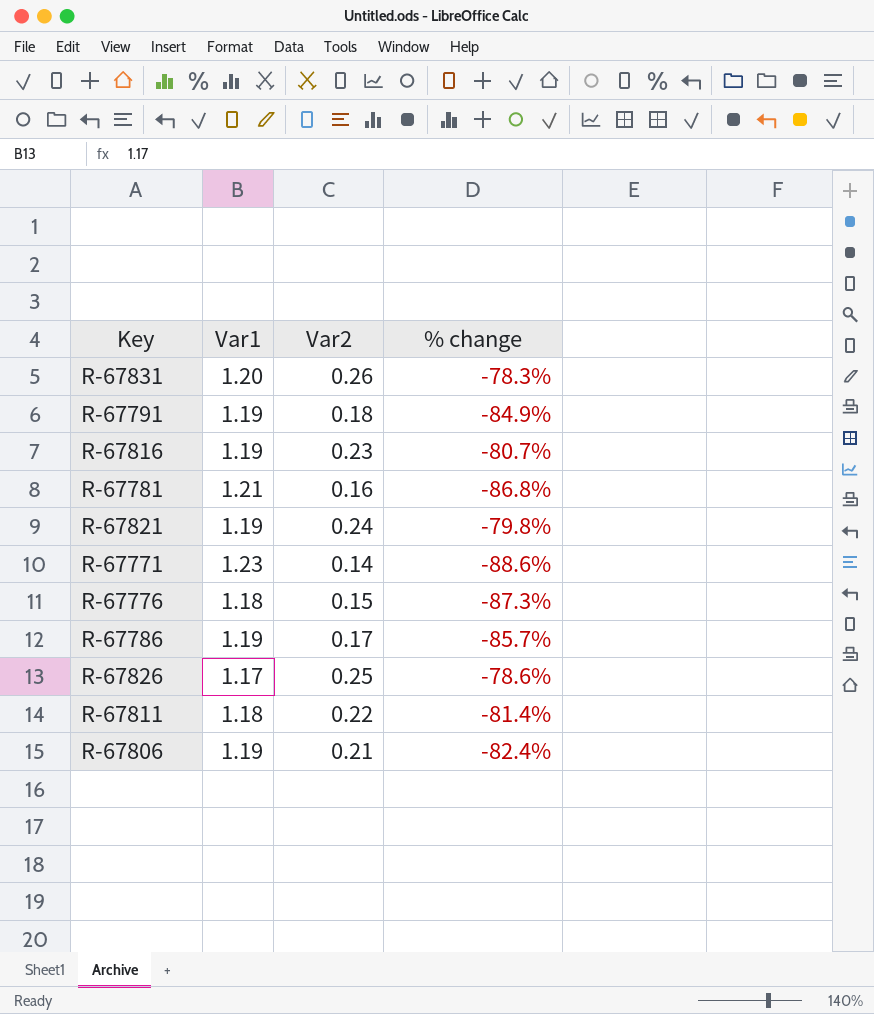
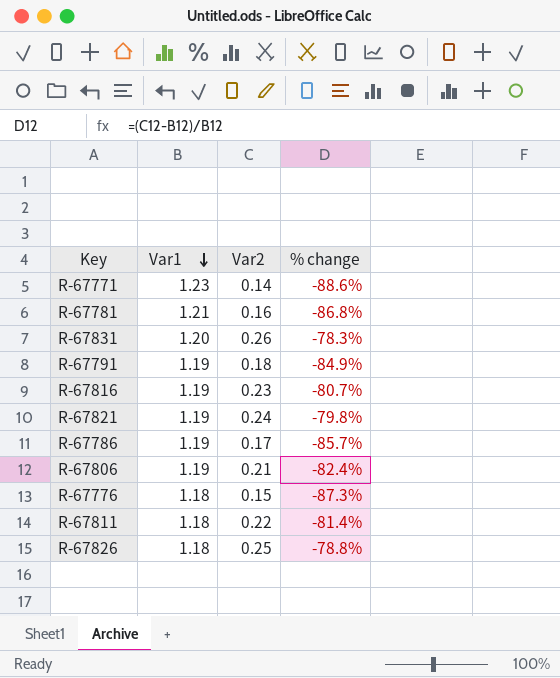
row order: none -> Var1 descending
R-67826 | Var1: 1.17 -> 1.18
R-67826 | % change: -78.6% -> -78.8%

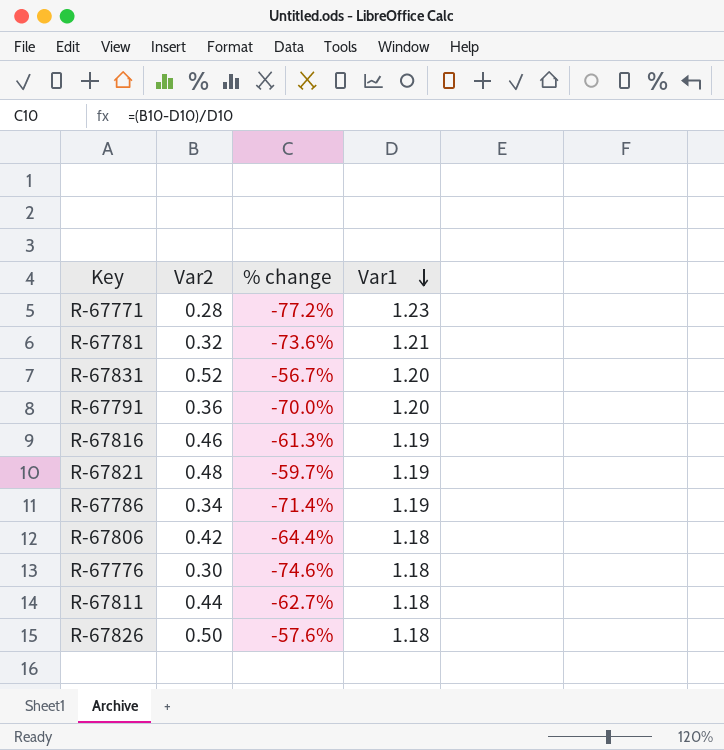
column Var1 | position: 2 -> 4
R-67771 | Var2: 0.14 -> 0.28
R-67771 | % change: -88.6% -> -77.2%
R-67781 | Var2: 0.16 -> 0.32
R-67781 | % change: -86.8% -> -73.6%
R-67831 | Var2: 0.26 -> 0.52
R-67831 | % change: -78.3% -> -56.7%
R-67791 | Var2: 0.18 -> 0.36
R-67791 | % change: -84.9% -> -70.0%
R-67791 | Var1: 1.19 -> 1.20
R-67816 | Var2: 0.23 -> 0.46
R-67816 | % change: -80.7% -> -61.3%
R-67821 | Var2: 0.24 -> 0.48
R-67821 | % change: -79.8% -> -59.7%
R-67786 | Var2: 0.17 -> 0.34
R-67786 | % change: -85.7% -> -71.4%
R-67806 | Var2: 0.21 -> 0.42
R-67806 | % change: -82.4% -> -64.4%
R-67806 | Var1: 1.19 -> 1.18
R-67776 | Var2: 0.15 -> 0.30
R-67776 | % change: -87.3% -> -74.6%
R-67811 | Var2: 0.22 -> 0.44
R-67811 | % change: -81.4% -> -62.7%
R-67826 | Var2: 0.25 -> 0.50
R-67826 | % change: -78.8% -> -57.6%

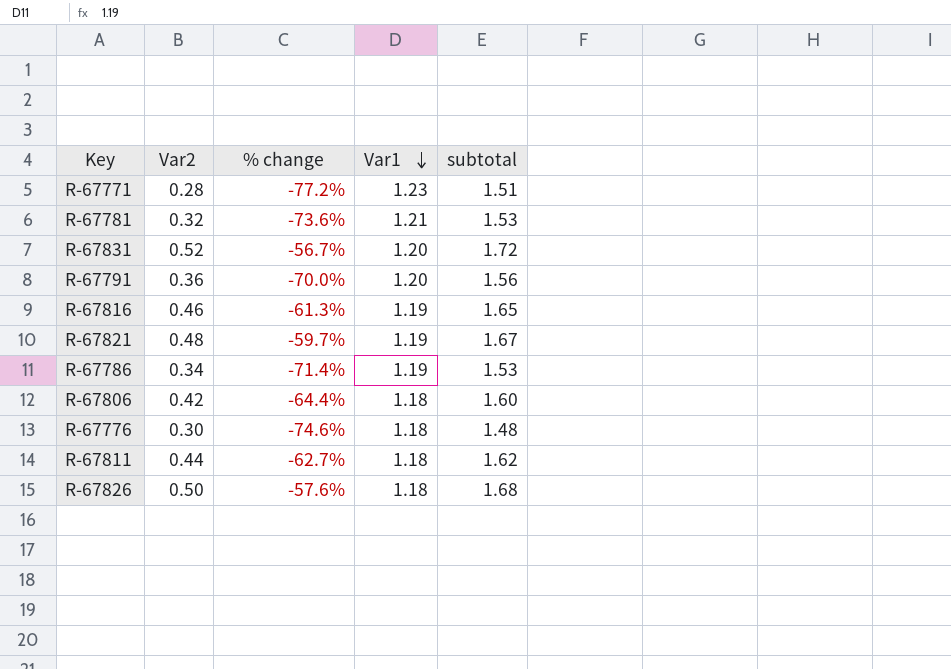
column subtotal | formula: none -> [Var2] + [Var1]

